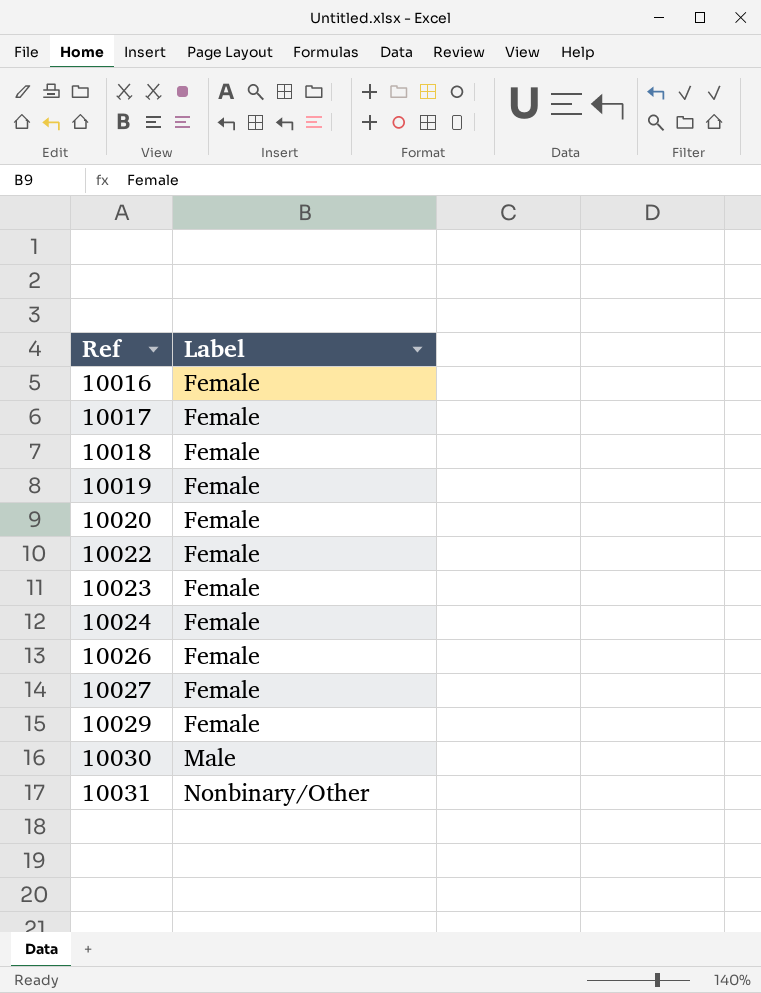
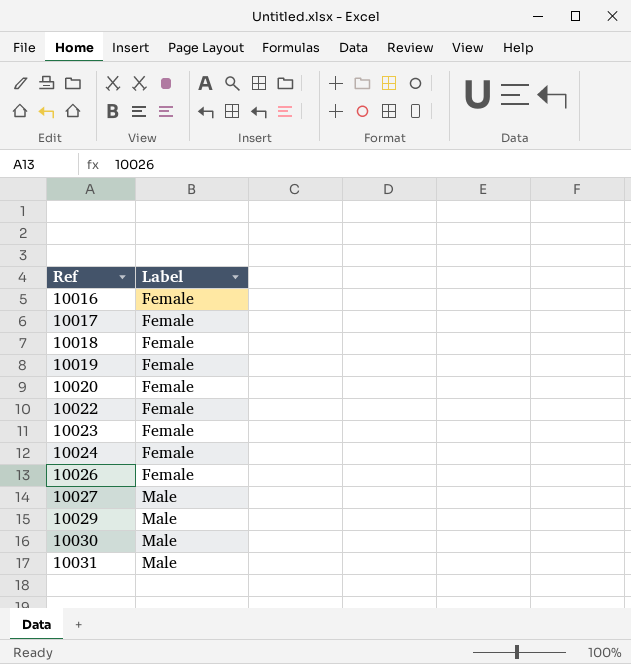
10027 | Label: Female -> Male
10029 | Label: Female -> Male
10031 | Label: Nonbinary/Other -> Male

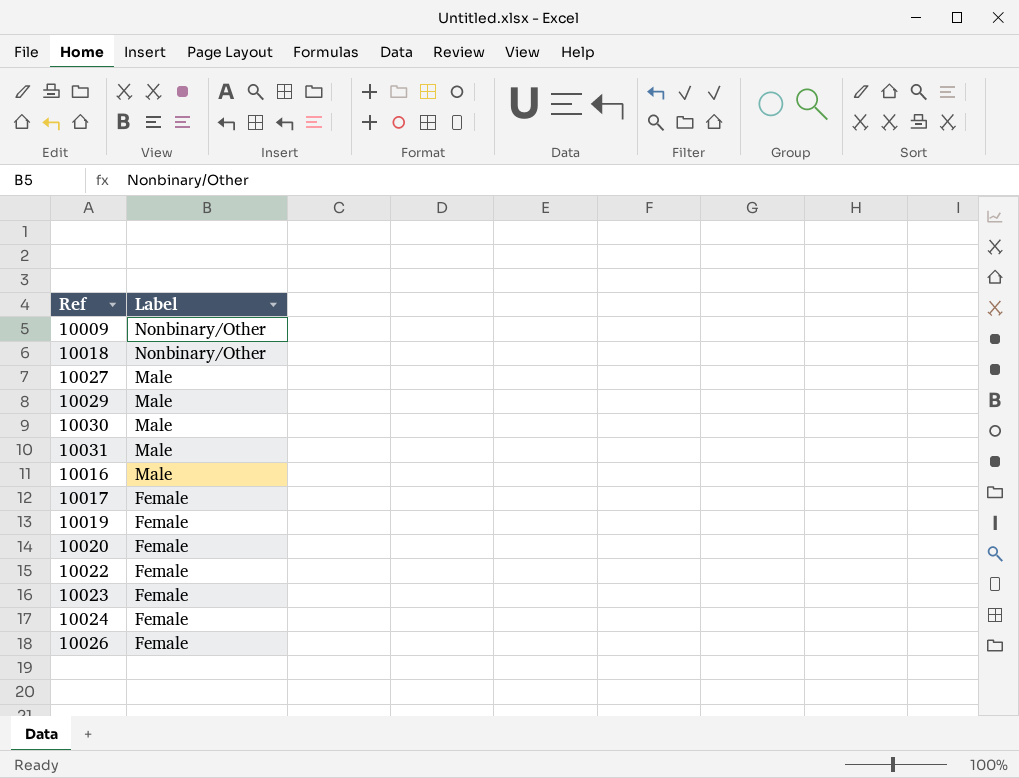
row order: Ref ascending -> Label descending
row 10009: none -> Nonbinary/Other
10018 | Label: Female -> Nonbinary/Other
10016 | Label: Female -> Male

